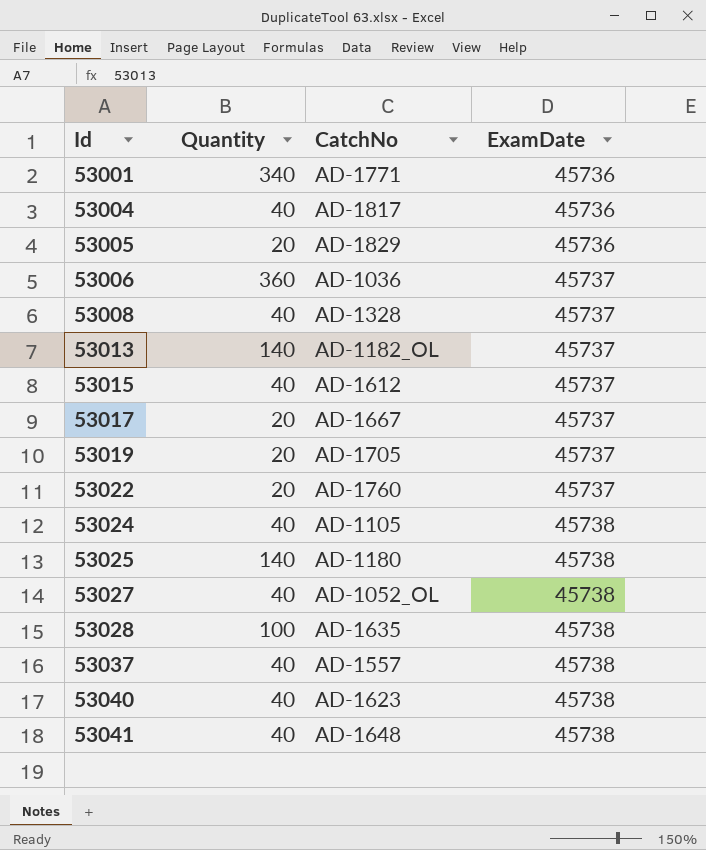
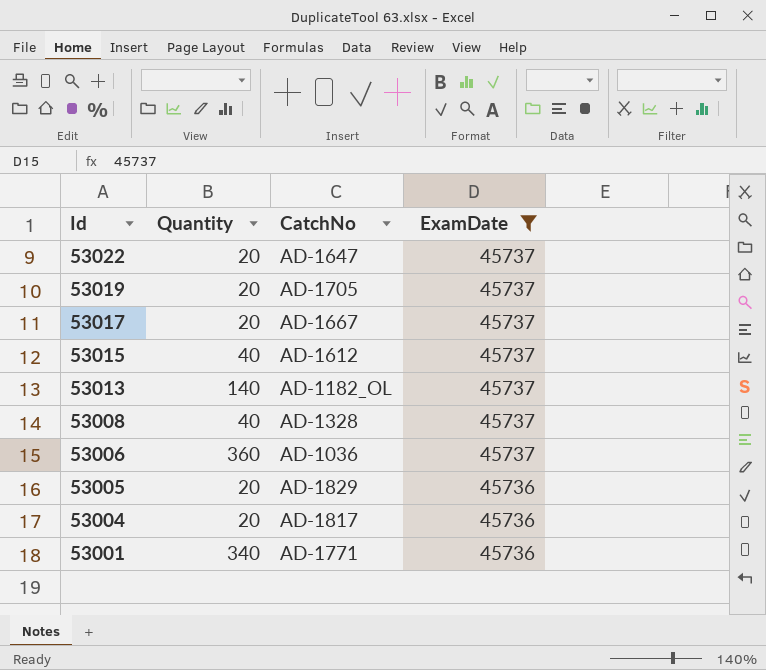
filter: none -> ExamDate != 45738
row order: Id ascending -> Id descending
53022 | CatchNo: AD-1760 -> AD-1647
53004 | Quantity: 40 -> 20

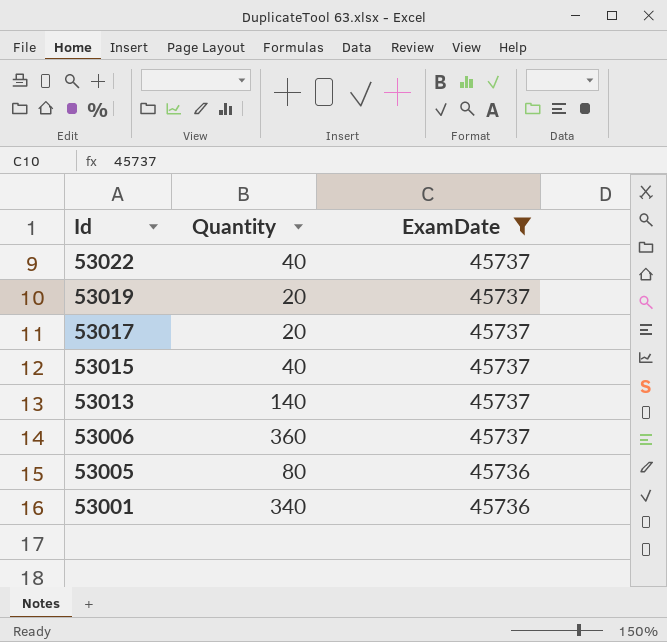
column CatchNo | position: 3 -> none
row 53008: 40 | AD-1328 | 45737 -> none
row 53004: 20 | AD-1817 | 45736 -> none
53022 | Quantity: 20 -> 40
53005 | Quantity: 20 -> 80

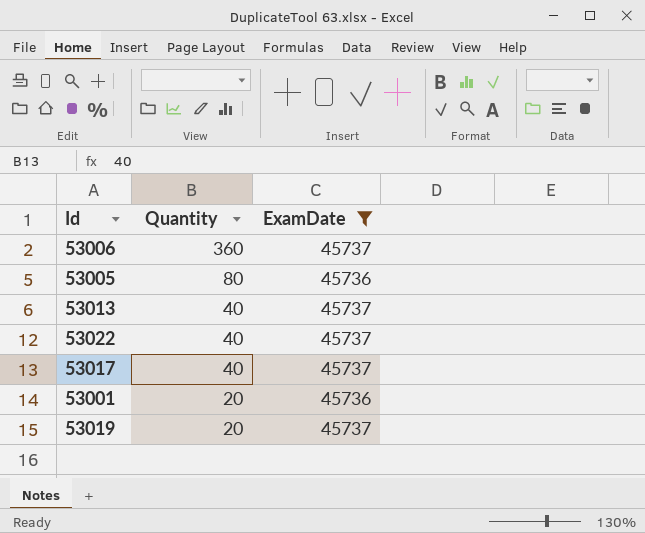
row order: Id descending -> Quantity descending
row 53015: 40 | 45737 -> none
53013 | Quantity: 140 -> 40
53017 | Quantity: 20 -> 40
53001 | Quantity: 340 -> 20

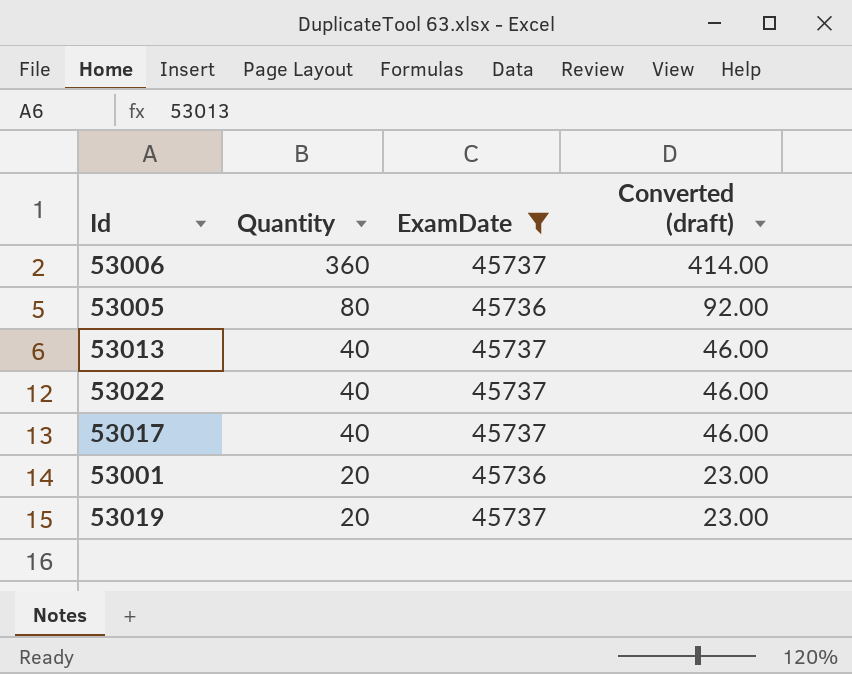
column Converted (draft) | formula: none -> [Quantity] * 1.15

